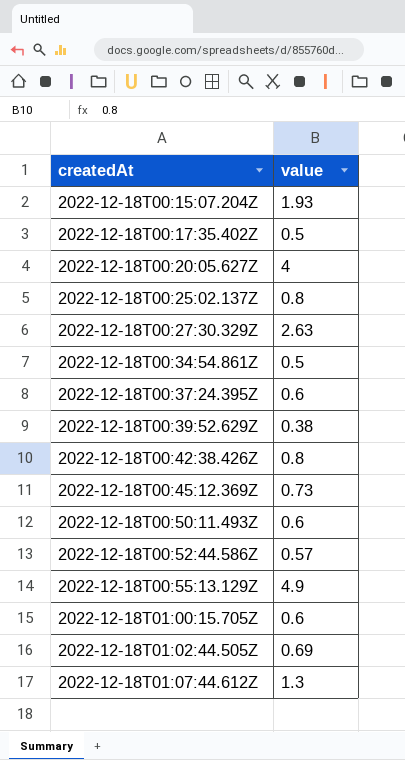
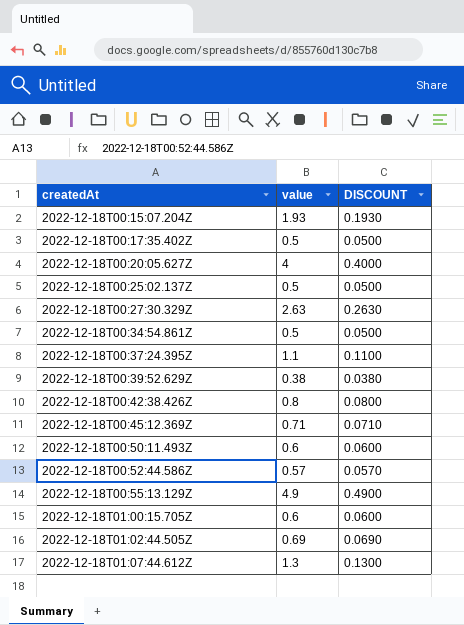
column DISCOUNT | formula: none -> [value] * 0.1
2022-12-18T00:25:02.137Z | value: 0.8 -> 0.5
2022-12-18T00:37:24.395Z | value: 0.6 -> 1.1
2022-12-18T00:45:12.369Z | value: 0.73 -> 0.71

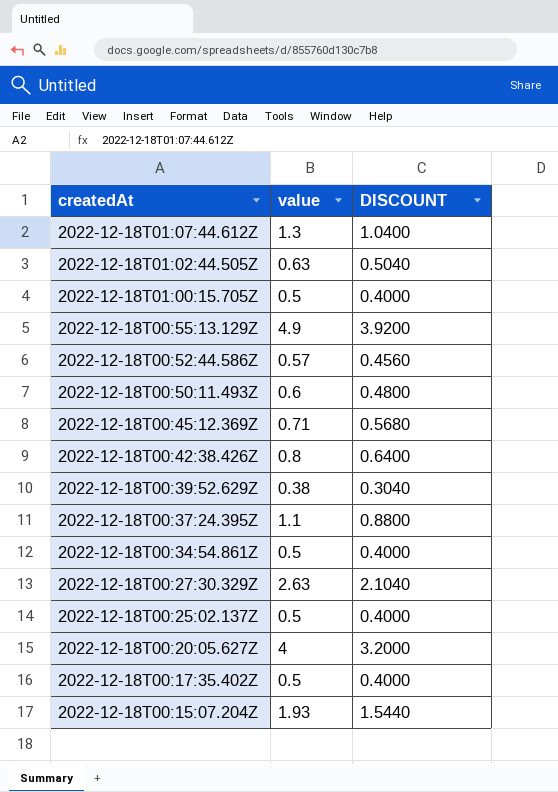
row order: createdAt ascending -> createdAt descending
column DISCOUNT | formula: [value] * 0.1 -> [value] * 0.8
2022-12-18T01:02:44.505Z | value: 0.69 -> 0.63
2022-12-18T01:00:15.705Z | value: 0.6 -> 0.5

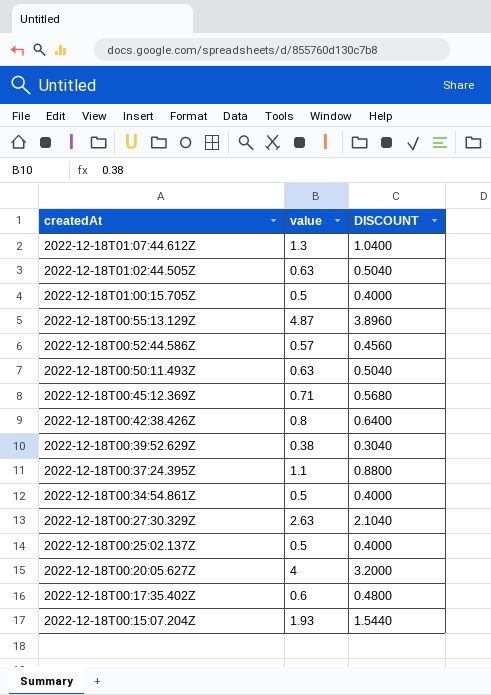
2022-12-18T00:55:13.129Z | value: 4.9 -> 4.87
2022-12-18T00:55:13.129Z | DISCOUNT: 3.9200 -> 3.8960
2022-12-18T00:50:11.493Z | value: 0.6 -> 0.63
2022-12-18T00:50:11.493Z | DISCOUNT: 0.4800 -> 0.5040
2022-12-18T00:17:35.402Z | value: 0.5 -> 0.6
2022-12-18T00:17:35.402Z | DISCOUNT: 0.4000 -> 0.4800

